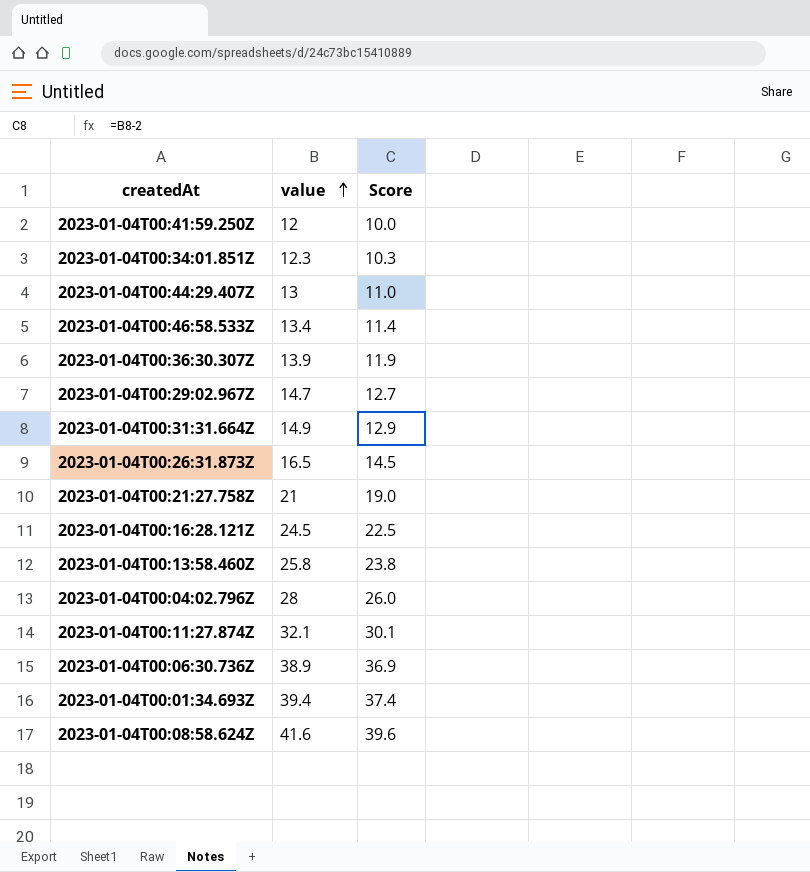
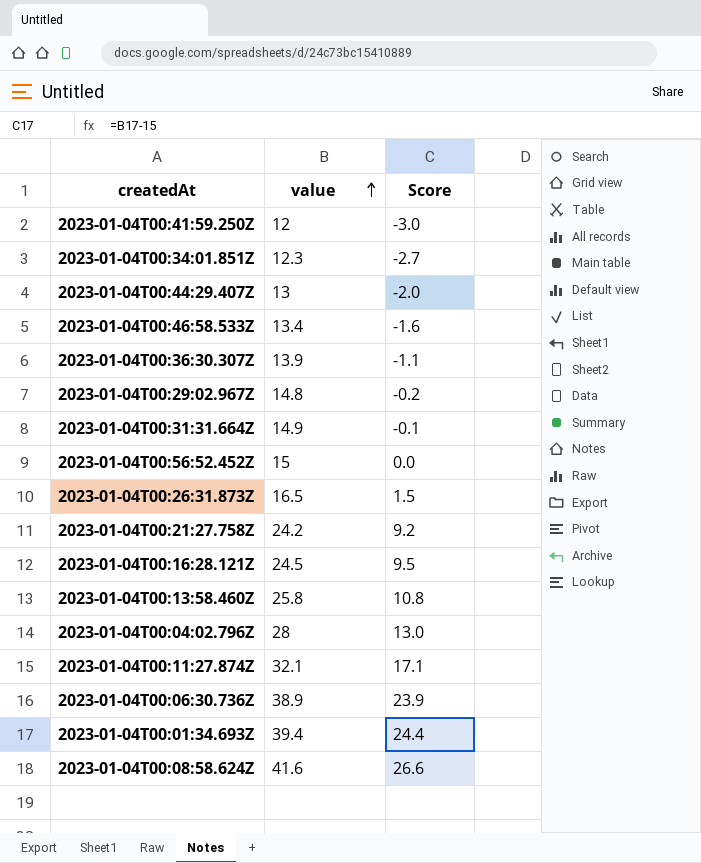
column Score | formula: [value] - 2 -> [value] - 15
2023-01-04T00:29:02.967Z | value: 14.7 -> 14.8
row 2023-01-04T00:56:52.452Z: none -> 15 | 0.0
2023-01-04T00:21:27.758Z | value: 21 -> 24.2

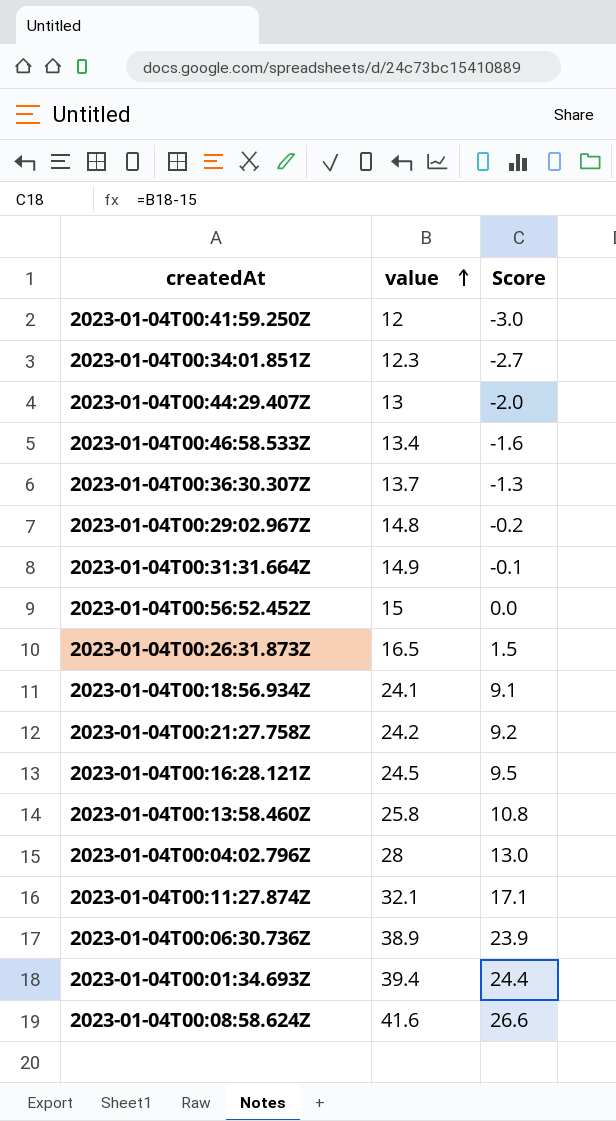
2023-01-04T00:36:30.307Z | value: 13.9 -> 13.7
2023-01-04T00:36:30.307Z | Score: -1.1 -> -1.3
row 2023-01-04T00:18:56.934Z: none -> 24.1 | 9.1

